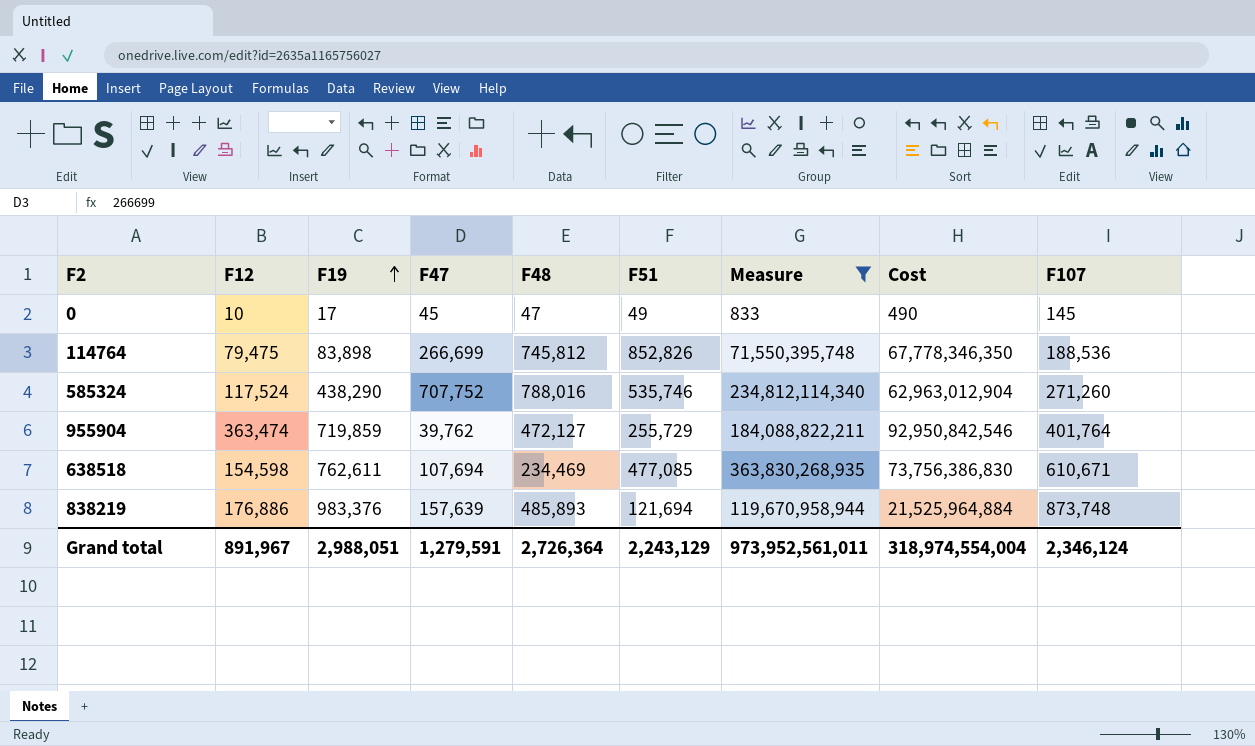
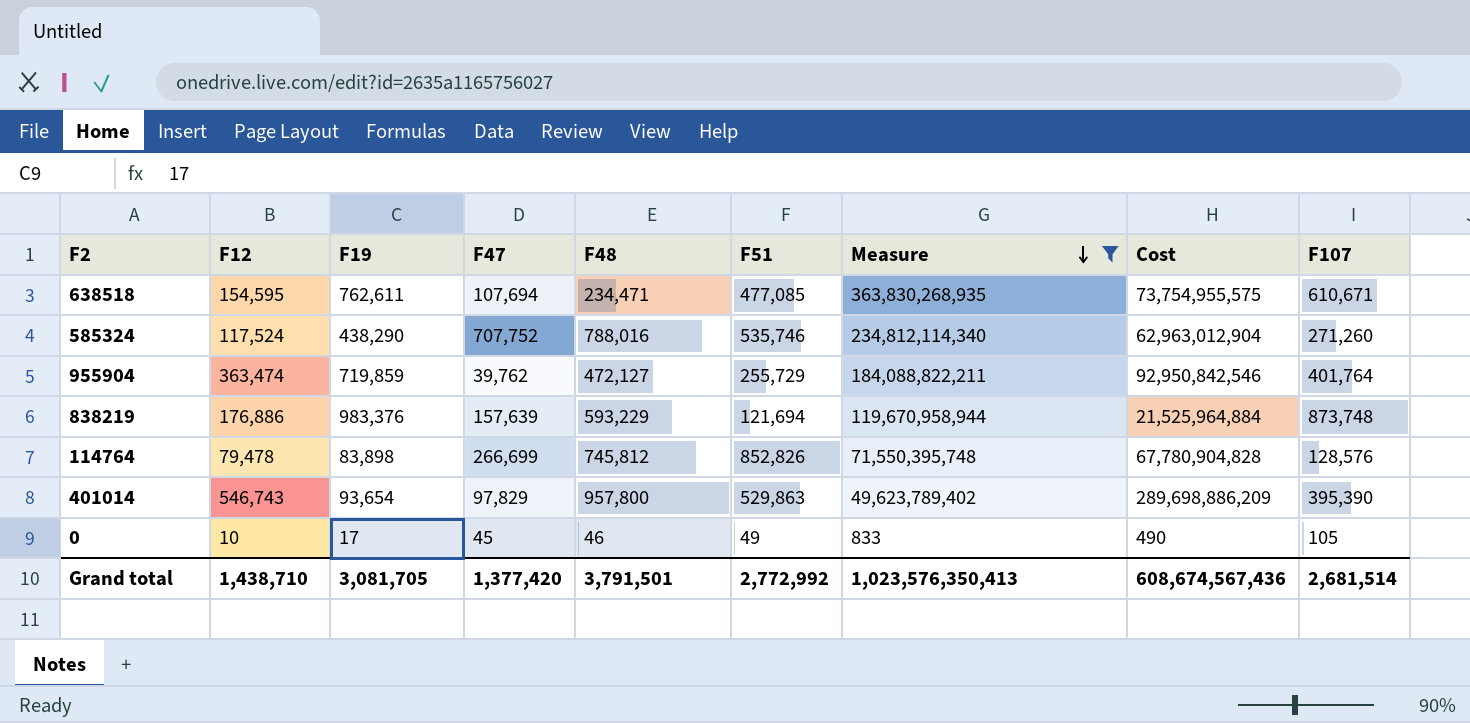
row order: F19 ascending -> Measure descending
638518 | F12: 154,598 -> 154,595
638518 | F48: 234,469 -> 234,471
638518 | Cost: 73,756,386,830 -> 73,754,955,575
838219 | F48: 485,893 -> 593,229
114764 | F12: 79,475 -> 79,478
114764 | Cost: 67,778,346,350 -> 67,780,904,828
114764 | F107: 188,536 -> 128,576
row 401014: none -> 546,743 | 93,654 | 97,829 | 957,800 | 529,863 | 49,623,789,402 | 289,698,886,209 | 395,390
0 | F48: 47 -> 46
0 | F107: 145 -> 105
Grand total | F12: 891,967 -> 1,438,710
Grand total | F19: 2,988,051 -> 3,081,705
Grand total | F47: 1,279,591 -> 1,377,420
Grand total | F48: 2,726,364 -> 3,791,501
Grand total | F51: 2,243,129 -> 2,772,992
Grand total | Measure: 973,952,561,011 -> 1,023,576,350,413
Grand total | Cost: 318,974,554,004 -> 608,674,567,436
Grand total | F107: 2,346,124 -> 2,681,514

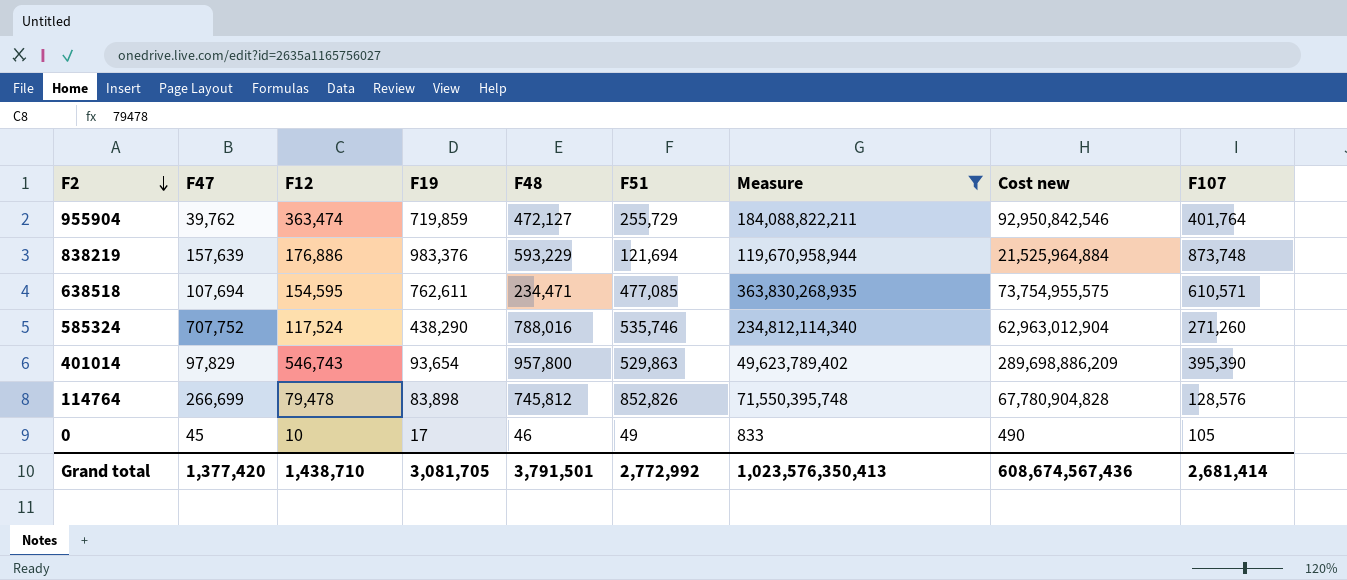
row order: Measure descending -> F2 descending
column F47 | position: 4 -> 2
column name: Cost -> Cost new
638518 | F107: 610,671 -> 610,571
Grand total | F107: 2,681,514 -> 2,681,414

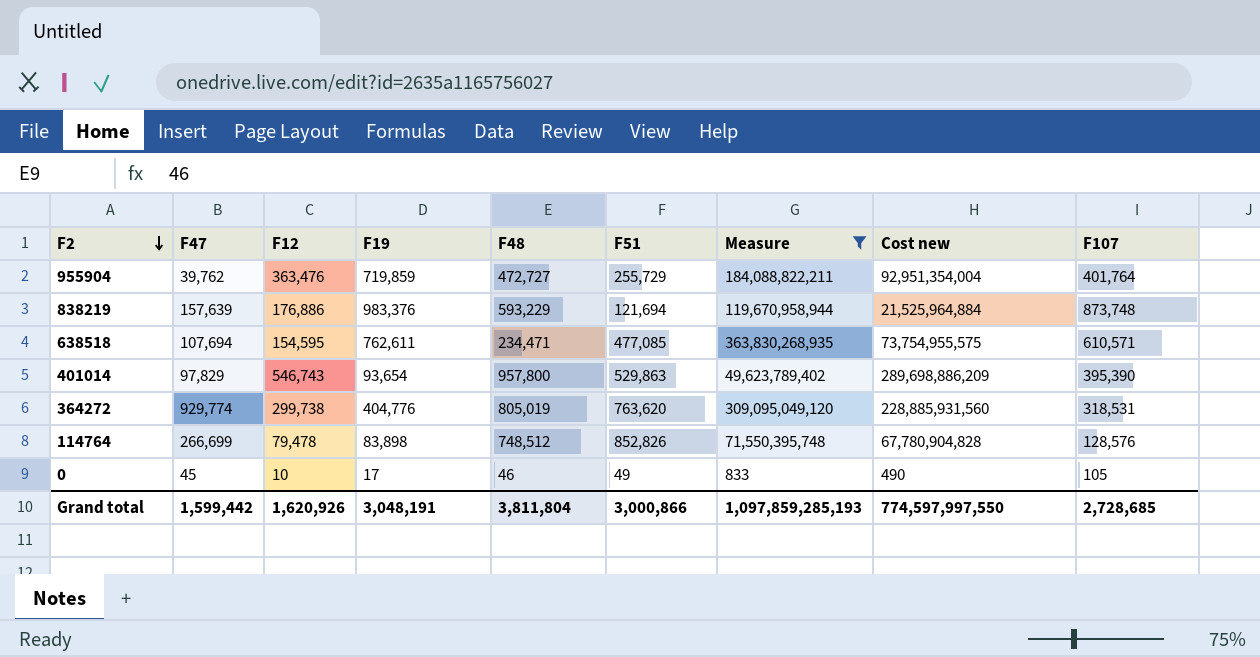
row 585324: 707,752 | 117,524 | 438,290 | 788,016 | 535,746 | 234,812,114,340 | 62,963,012,904 | 271,260 -> none
955904 | F12: 363,474 -> 363,476
955904 | F48: 472,127 -> 472,727
955904 | Cost new: 92,950,842,546 -> 92,951,354,004
row 364272: none -> 929,774 | 299,738 | 404,776 | 805,019 | 763,620 | 309,095,049,120 | 228,885,931,560 | 318,531
114764 | F48: 745,812 -> 748,512
Grand total | F47: 1,377,420 -> 1,599,442
Grand total | F12: 1,438,710 -> 1,620,926
Grand total | F19: 3,081,705 -> 3,048,191
Grand total | F48: 3,791,501 -> 3,811,804
Grand total | F51: 2,772,992 -> 3,000,866
Grand total | Measure: 1,023,576,350,413 -> 1,097,859,285,193
Grand total | Cost new: 608,674,567,436 -> 774,597,997,550
Grand total | F107: 2,681,414 -> 2,728,685

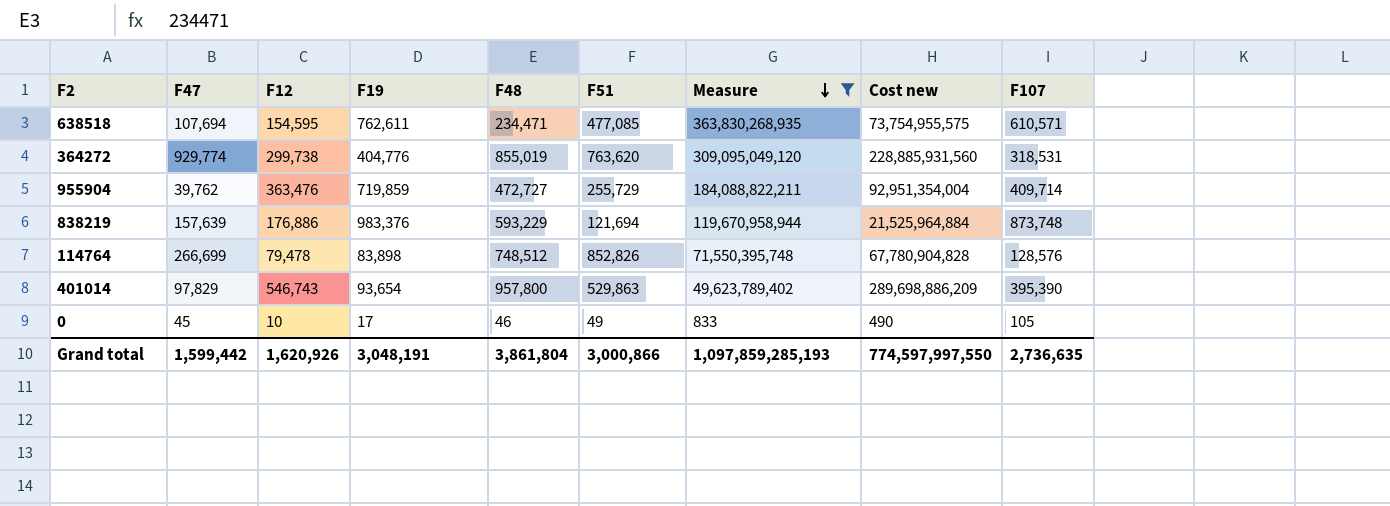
row order: F2 descending -> Measure descending
364272 | F48: 805,019 -> 855,019
955904 | F107: 401,764 -> 409,714
Grand total | F48: 3,811,804 -> 3,861,804
Grand total | F107: 2,728,685 -> 2,736,635

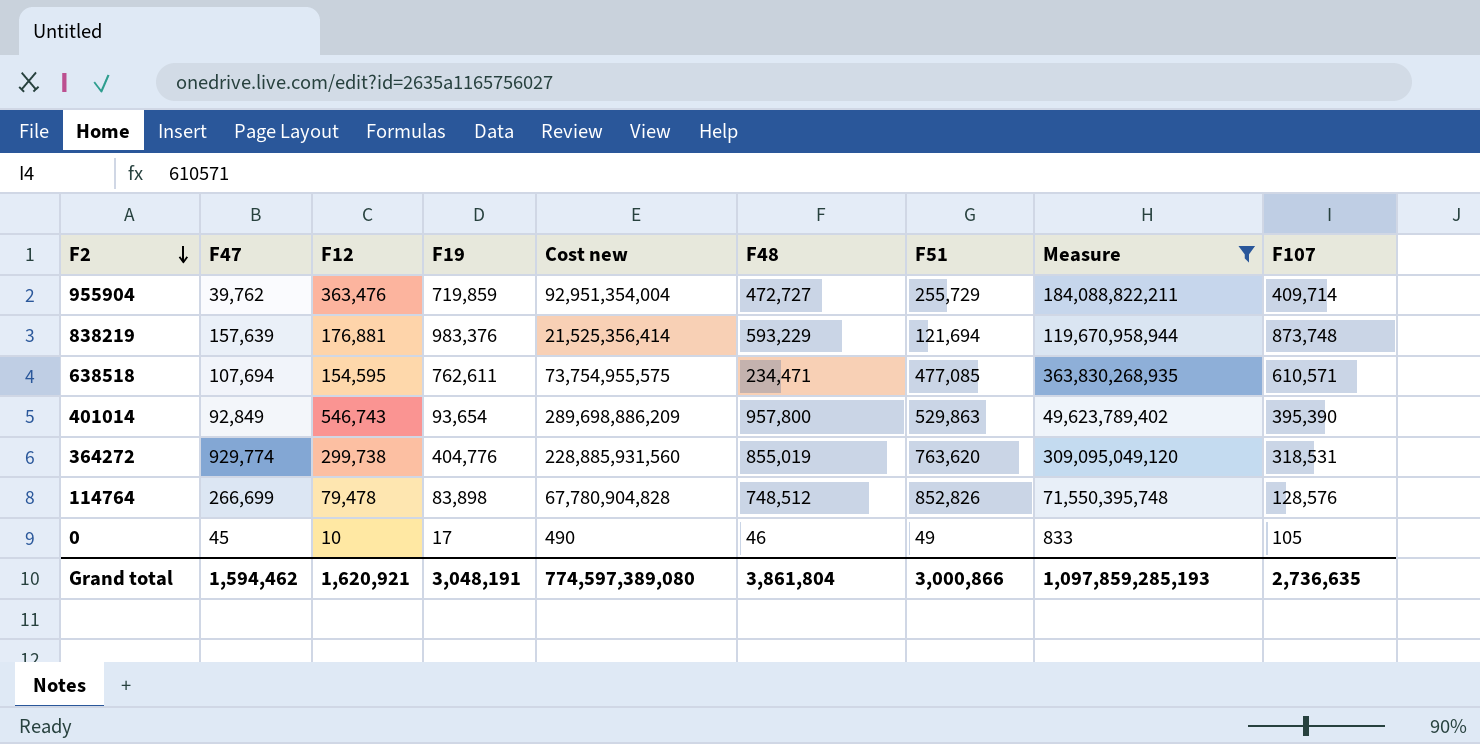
row order: Measure descending -> F2 descending
column Cost new | position: 8 -> 5
838219 | F12: 176,886 -> 176,881
838219 | Cost new: 21,525,964,884 -> 21,525,356,414
401014 | F47: 97,829 -> 92,849
Grand total | F47: 1,599,442 -> 1,594,462
Grand total | F12: 1,620,926 -> 1,620,921
Grand total | Cost new: 774,597,997,550 -> 774,597,389,080

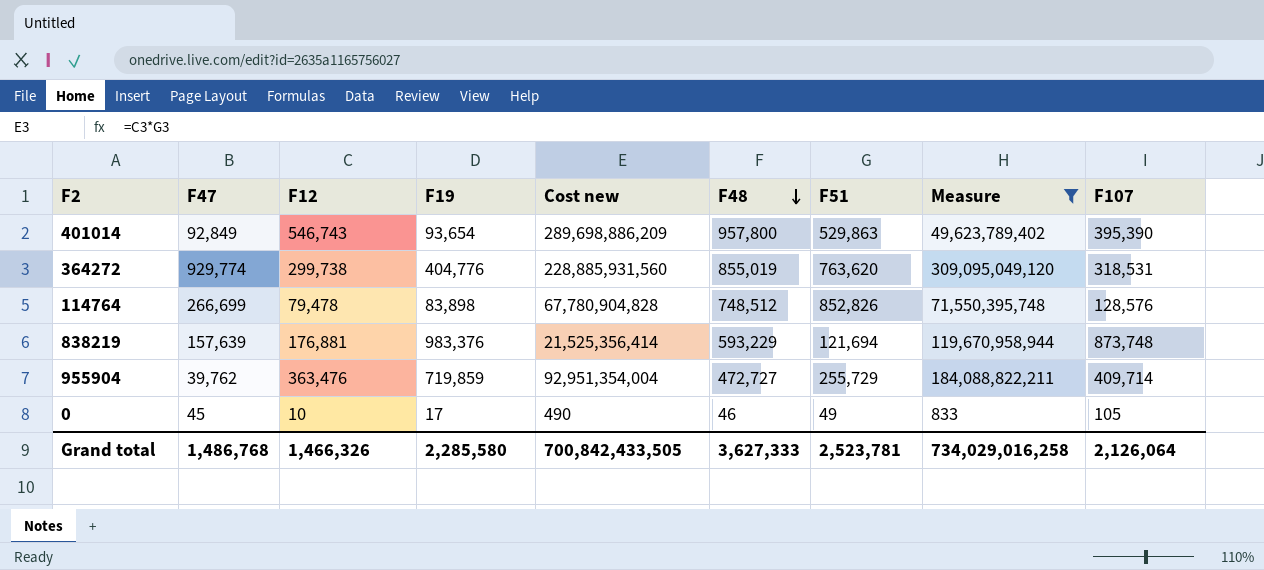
row order: F2 descending -> F48 descending
row 638518: 107,694 | 154,595 | 762,611 | 73,754,955,575 | 234,471 | 477,085 | 363,830,268,935 | 610,571 -> none
Grand total | F47: 1,594,462 -> 1,486,768
Grand total | F12: 1,620,921 -> 1,466,326
Grand total | F19: 3,048,191 -> 2,285,580
Grand total | Cost new: 774,597,389,080 -> 700,842,433,505
Grand total | F48: 3,861,804 -> 3,627,333
Grand total | F51: 3,000,866 -> 2,523,781
Grand total | Measure: 1,097,859,285,193 -> 734,029,016,258
Grand total | F107: 2,736,635 -> 2,126,064

